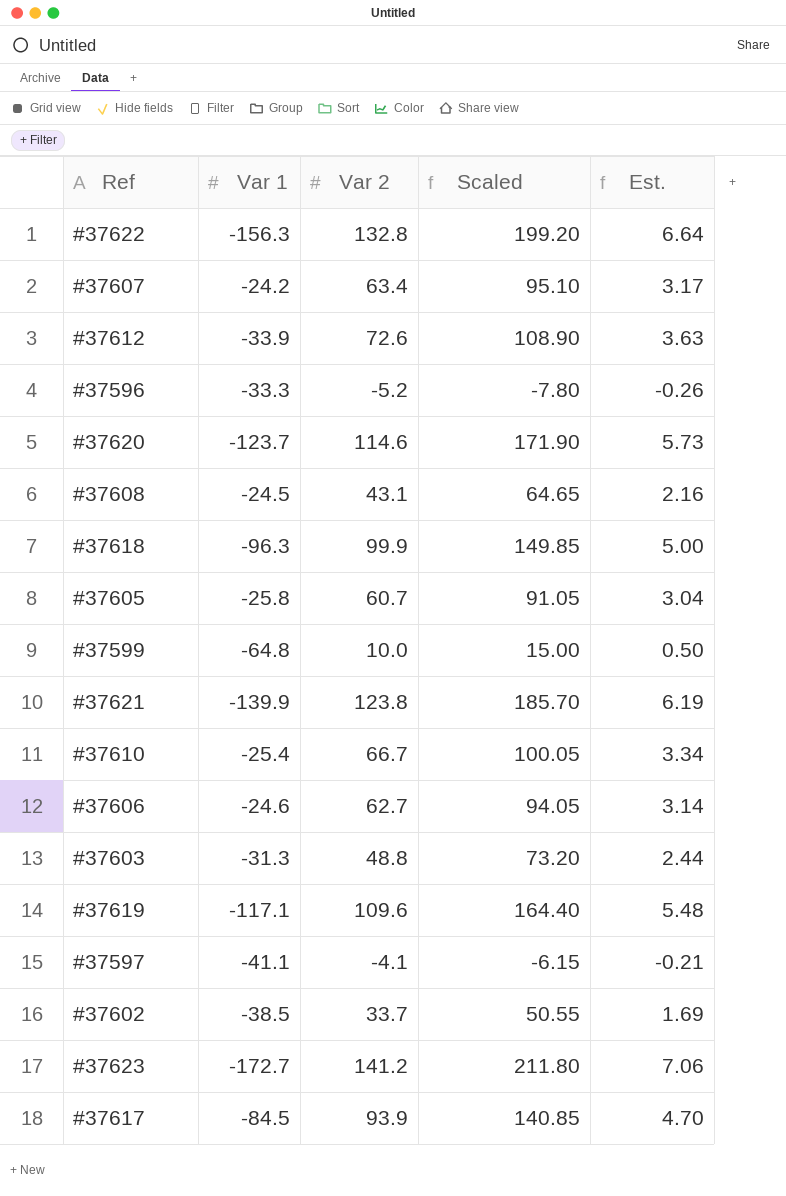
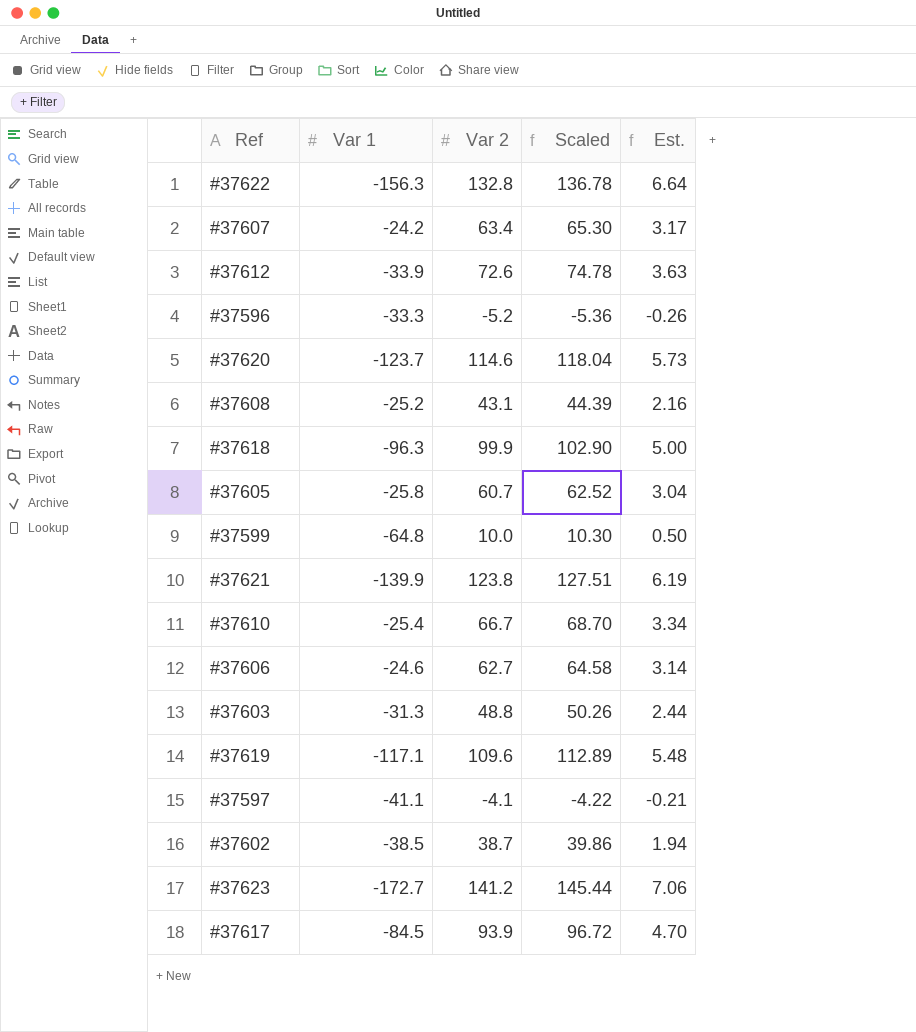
column Scaled | formula: [Var 2] * 1.5 -> [Var 2] * 1.03
#37608 | Var 1: -24.5 -> -25.2
#37602 | Var 2: 33.7 -> 38.7
#37602 | Est.: 1.69 -> 1.94

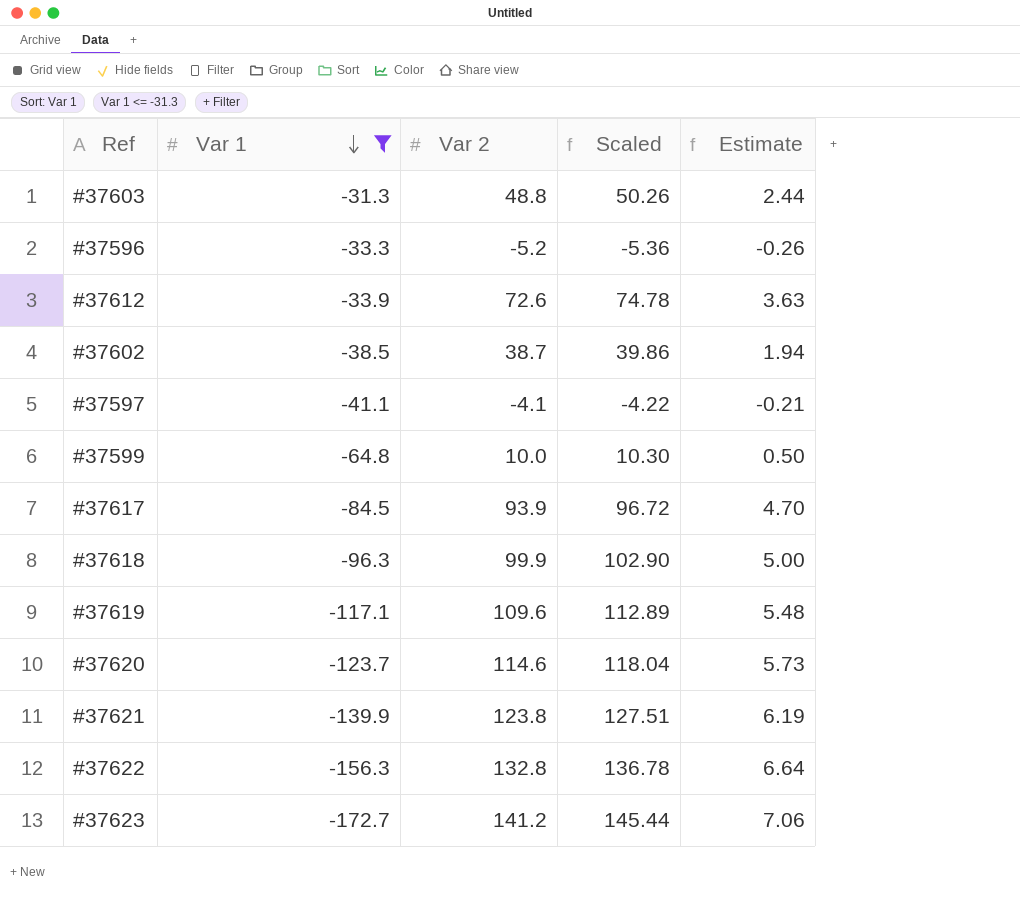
filter: none -> Var 1 <= -31.3
row order: none -> Var 1 descending
column name: Est. -> Estimate

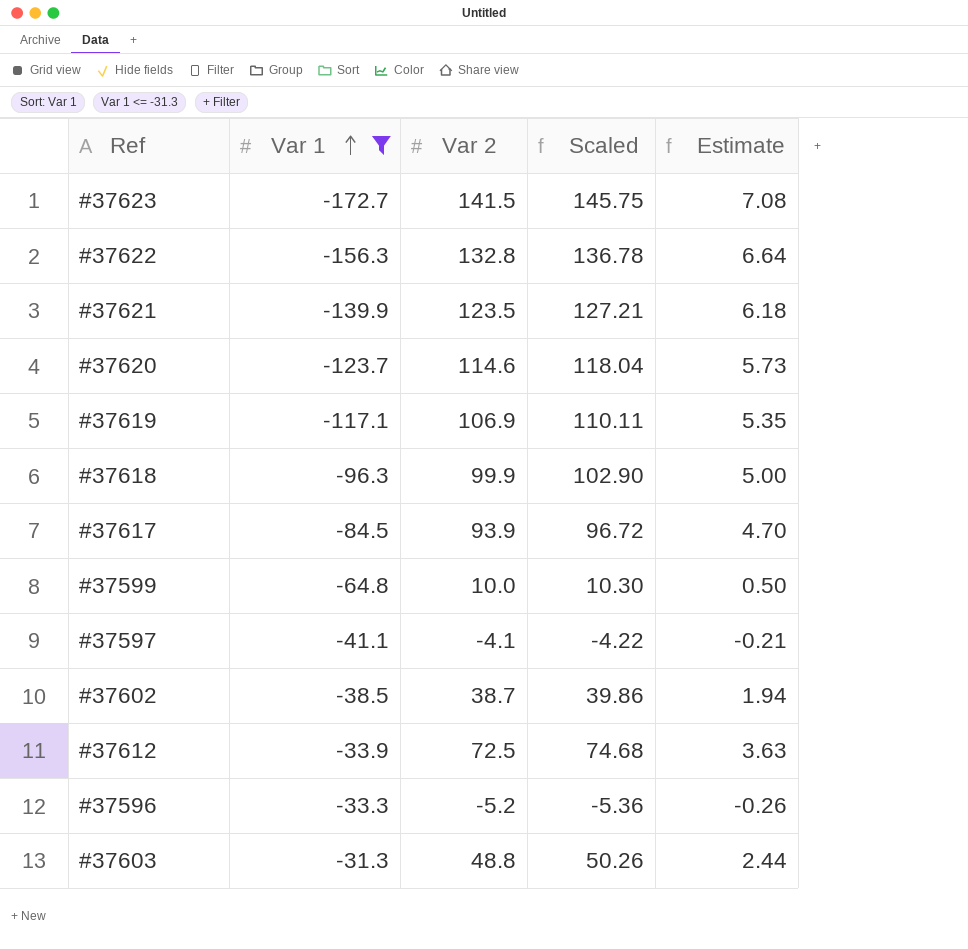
row order: Var 1 descending -> Var 1 ascending
#37623 | Var 2: 141.2 -> 141.5
#37623 | Scaled: 145.44 -> 145.75
#37623 | Estimate: 7.06 -> 7.08
#37621 | Var 2: 123.8 -> 123.5
#37621 | Scaled: 127.51 -> 127.21
#37621 | Estimate: 6.19 -> 6.18
#37619 | Var 2: 109.6 -> 106.9
#37619 | Scaled: 112.89 -> 110.11
#37619 | Estimate: 5.48 -> 5.35
#37612 | Var 2: 72.6 -> 72.5
#37612 | Scaled: 74.78 -> 74.68

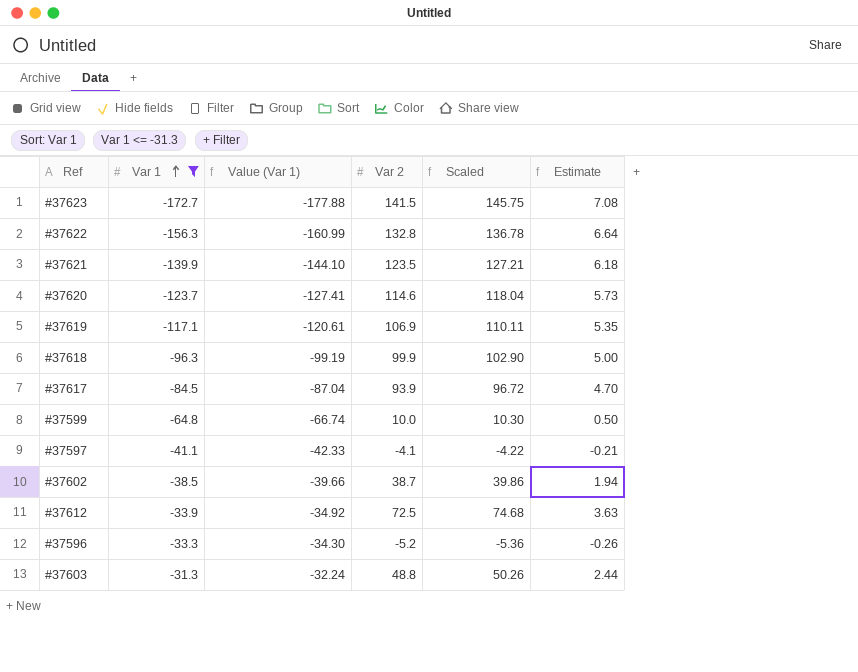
column Value (Var 1) | formula: none -> [Var 1] * 1.03

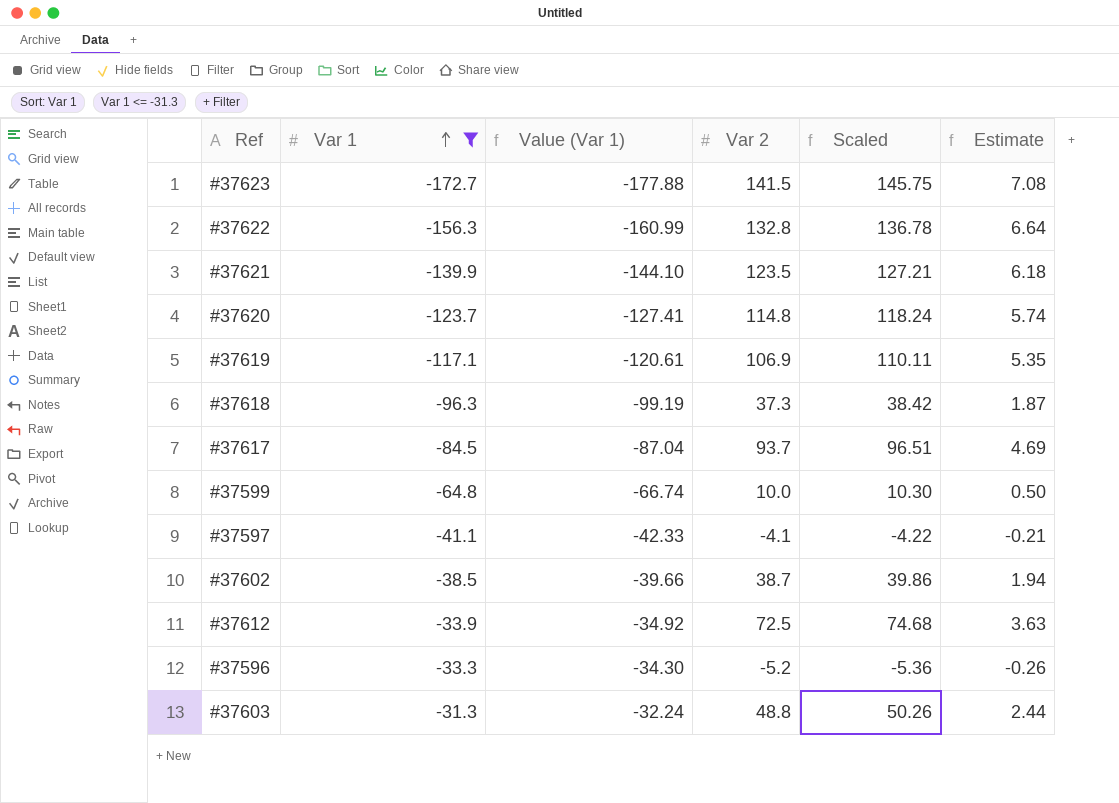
#37620 | Var 2: 114.6 -> 114.8
#37620 | Scaled: 118.04 -> 118.24
#37620 | Estimate: 5.73 -> 5.74
#37618 | Var 2: 99.9 -> 37.3
#37618 | Scaled: 102.90 -> 38.42
#37618 | Estimate: 5.00 -> 1.87
#37617 | Var 2: 93.9 -> 93.7
#37617 | Scaled: 96.72 -> 96.51
#37617 | Estimate: 4.70 -> 4.69

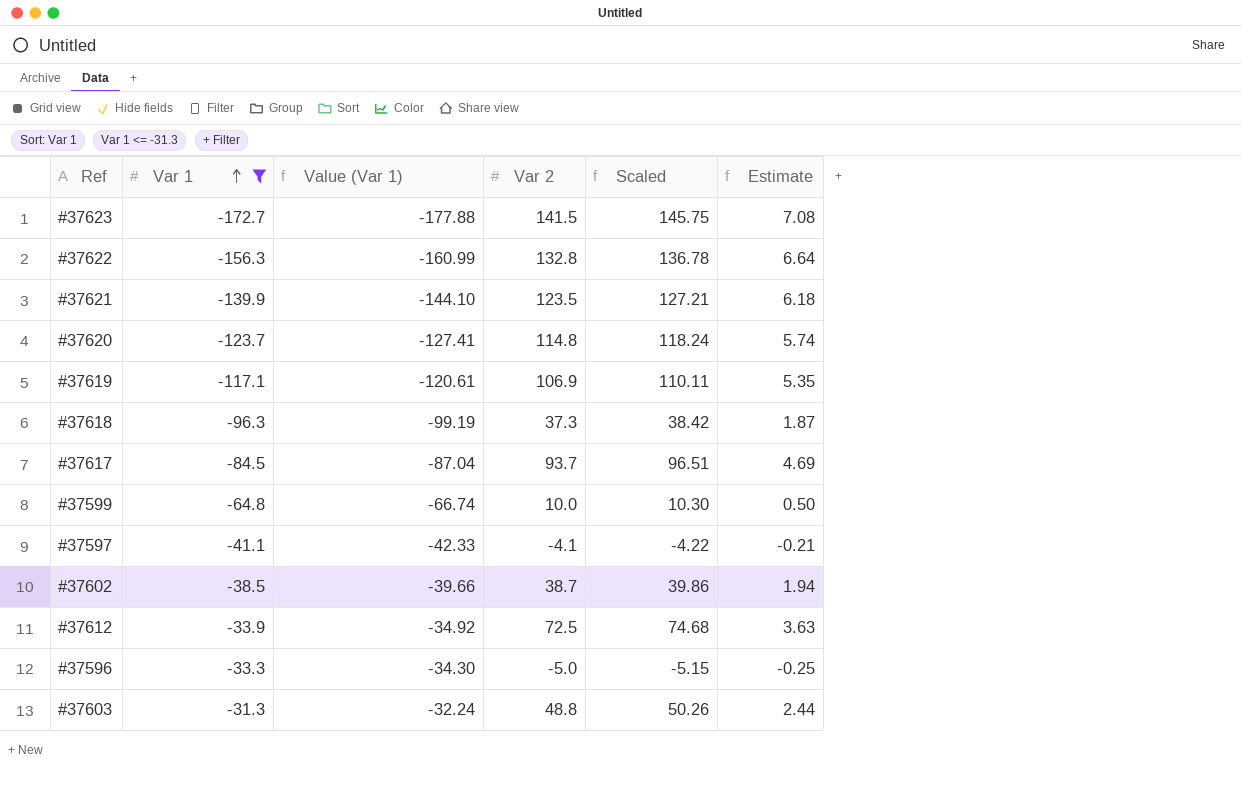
#37596 | Var 2: -5.2 -> -5.0
#37596 | Scaled: -5.36 -> -5.15
#37596 | Estimate: -0.26 -> -0.25

